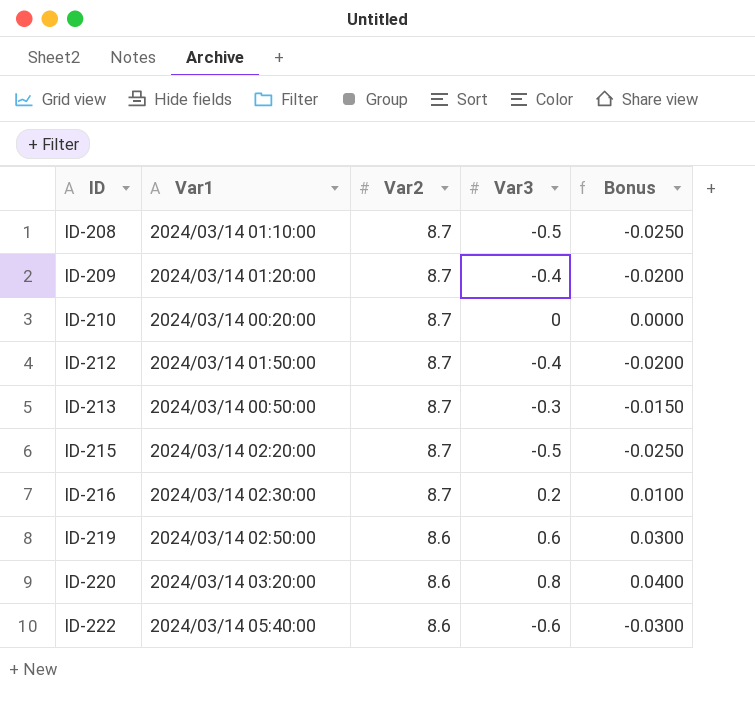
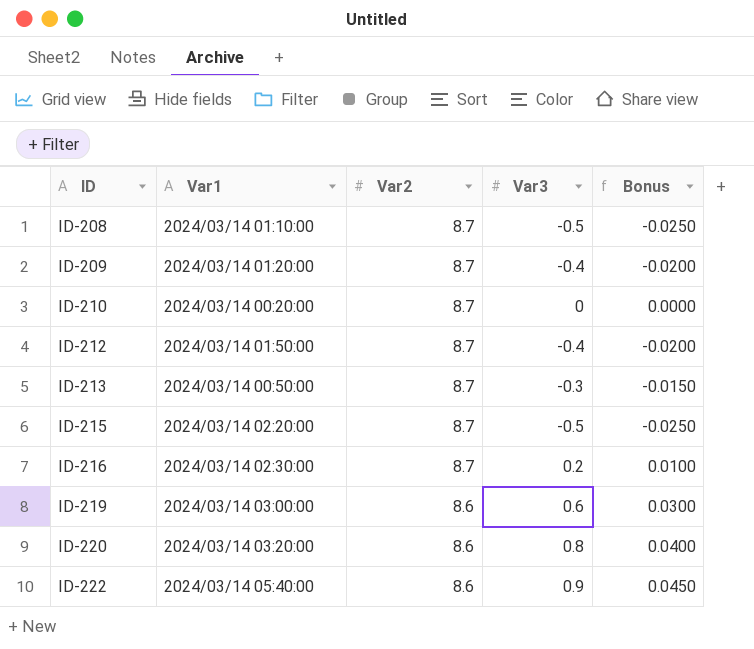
ID-219 | Var1: 2024/03/14 02:50:00 -> 2024/03/14 03:00:00
ID-222 | Var3: -0.6 -> 0.9
ID-222 | Bonus: -0.0300 -> 0.0450

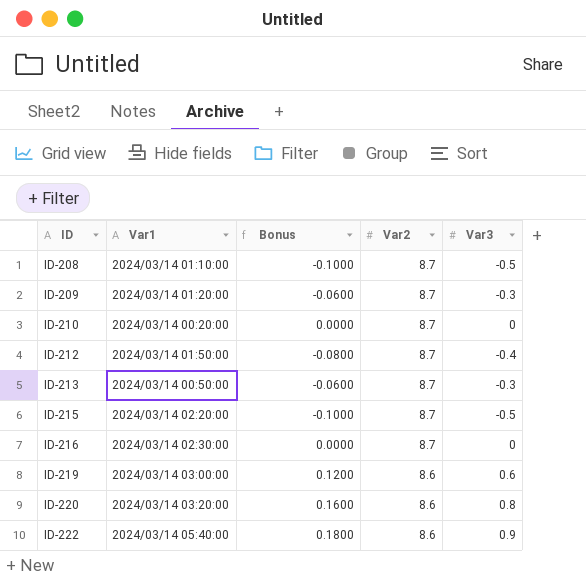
column Bonus | formula: [Var3] * 0.05 -> [Var3] * 0.2
column Bonus | position: 5 -> 3
ID-209 | Var3: -0.4 -> -0.3
ID-216 | Var3: 0.2 -> 0

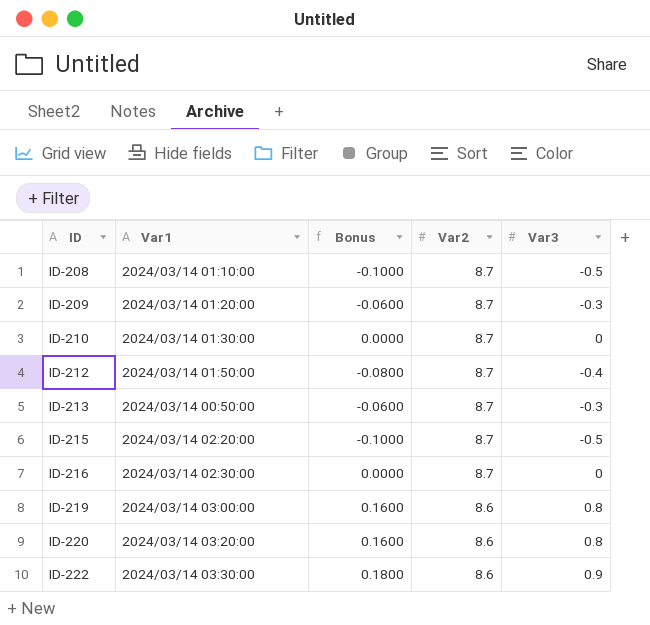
ID-210 | Var1: 2024/03/14 00:20:00 -> 2024/03/14 01:30:00
ID-219 | Bonus: 0.1200 -> 0.1600
ID-219 | Var3: 0.6 -> 0.8
ID-222 | Var1: 2024/03/14 05:40:00 -> 2024/03/14 03:30:00

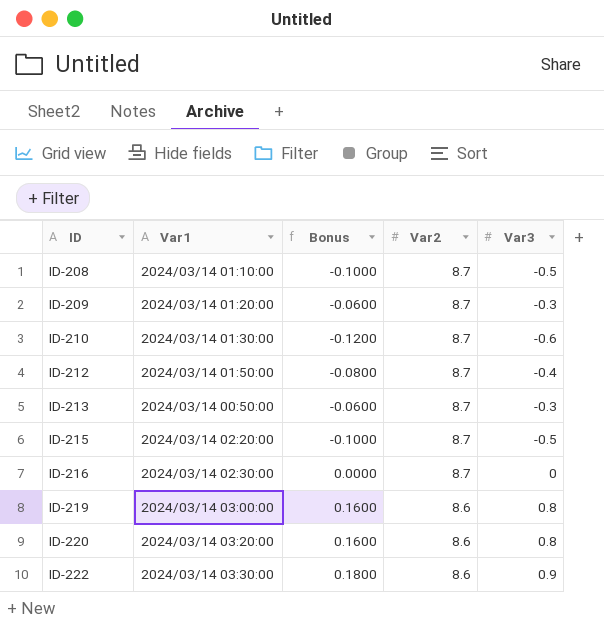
ID-210 | Bonus: 0.0000 -> -0.1200
ID-210 | Var3: 0 -> -0.6

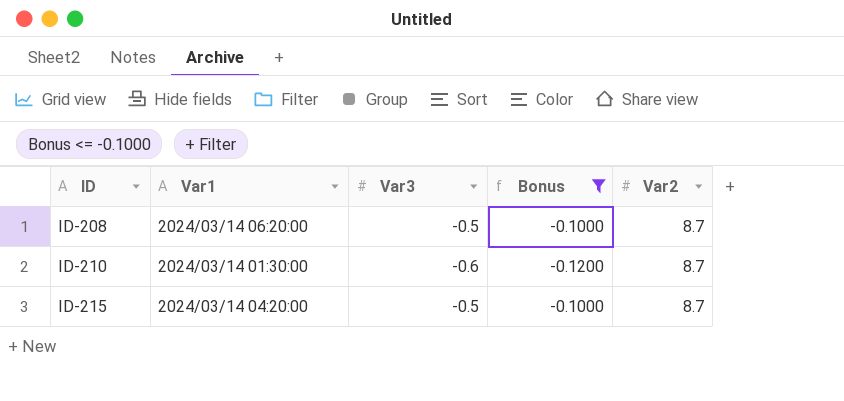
filter: none -> Bonus <= -0.1000
column Var3 | position: 5 -> 3
ID-208 | Var1: 2024/03/14 01:10:00 -> 2024/03/14 06:20:00
ID-215 | Var1: 2024/03/14 02:20:00 -> 2024/03/14 04:20:00

